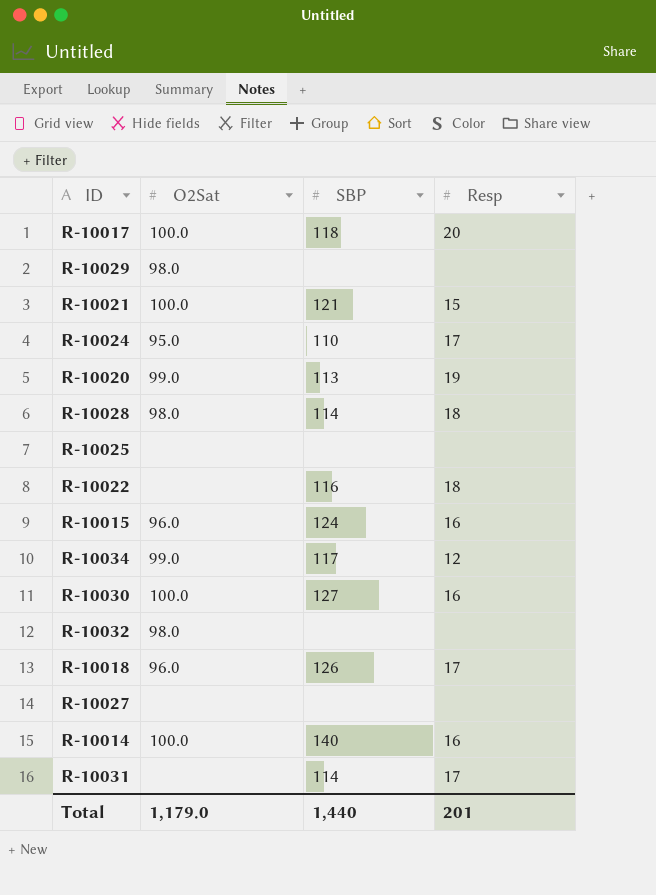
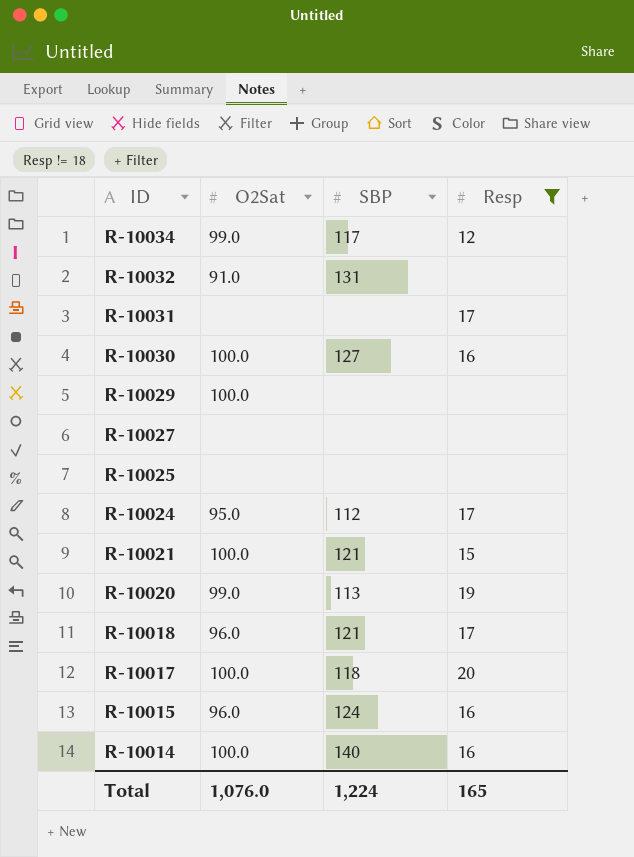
filter: none -> Resp != 18
row order: none -> ID descending
R-10032 | O2Sat: 98.0 -> 91.0
R-10032 | SBP: none -> 131
R-10031 | SBP: 114 -> none
R-10029 | O2Sat: 98.0 -> 100.0
R-10024 | SBP: 110 -> 112
R-10018 | SBP: 126 -> 121
Total | O2Sat: 1,179.0 -> 1,076.0
Total | SBP: 1,440 -> 1,224
Total | Resp: 201 -> 165

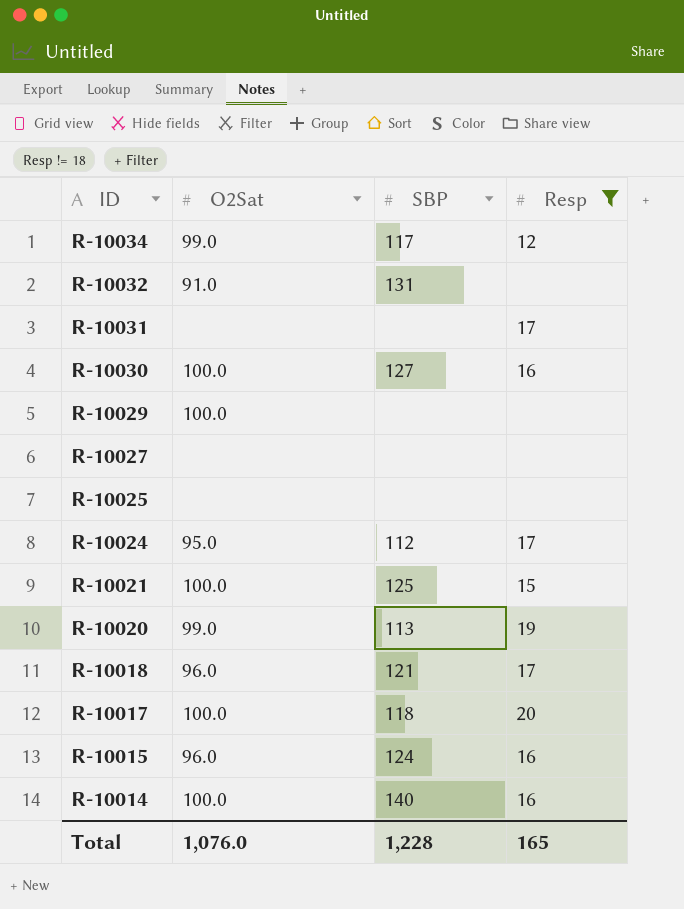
R-10021 | SBP: 121 -> 125
Total | SBP: 1,224 -> 1,228

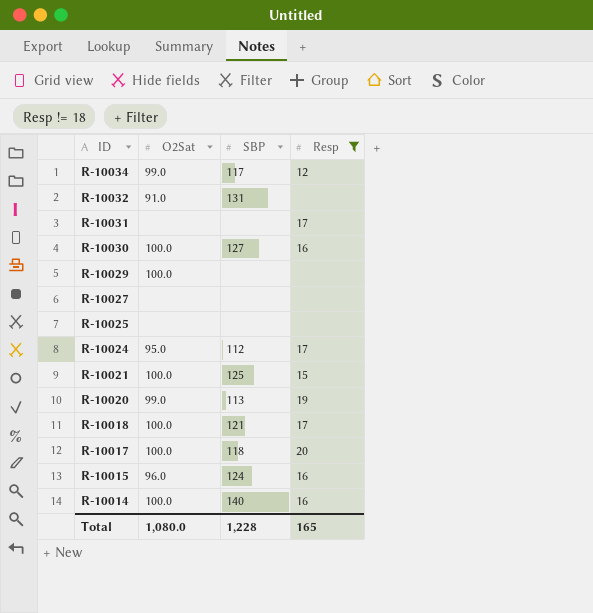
R-10018 | O2Sat: 96.0 -> 100.0
Total | O2Sat: 1,076.0 -> 1,080.0

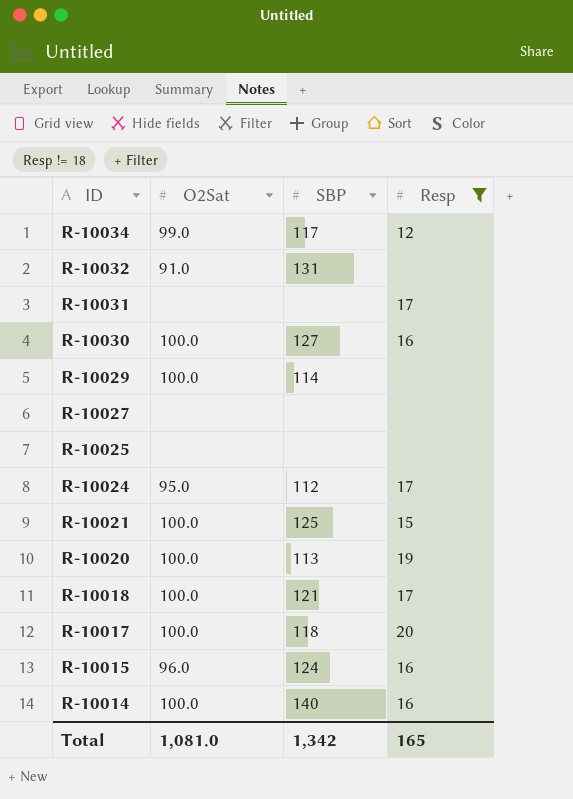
R-10029 | SBP: none -> 114
R-10020 | O2Sat: 99.0 -> 100.0
Total | O2Sat: 1,080.0 -> 1,081.0
Total | SBP: 1,228 -> 1,342

